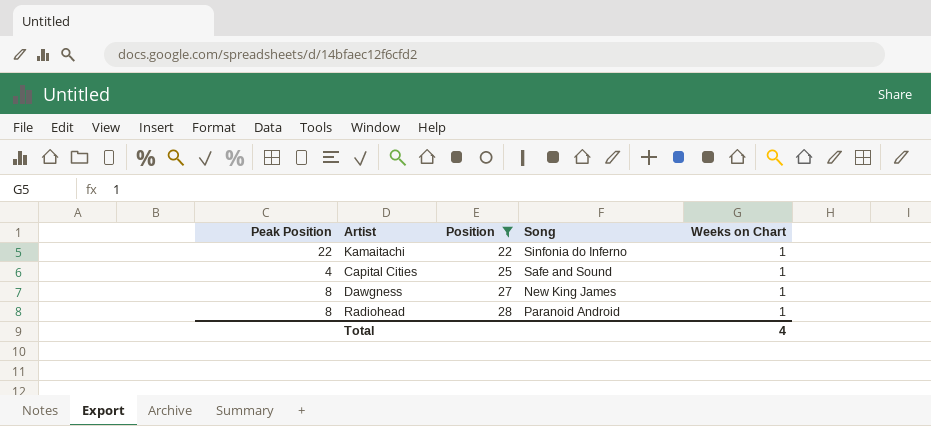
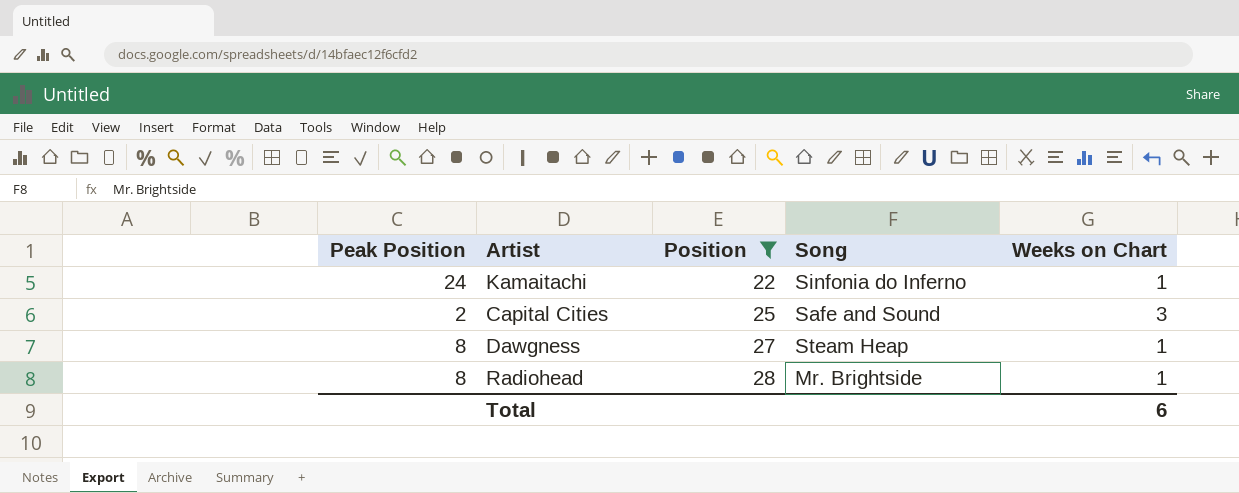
Kamaitachi | Peak Position: 22 -> 24
Capital Cities | Peak Position: 4 -> 2
Capital Cities | Weeks on Chart: 1 -> 3
Dawgness | Song: New King James -> Steam Heap
Radiohead | Song: Paranoid Android -> Mr. Brightside
Total | Weeks on Chart: 4 -> 6

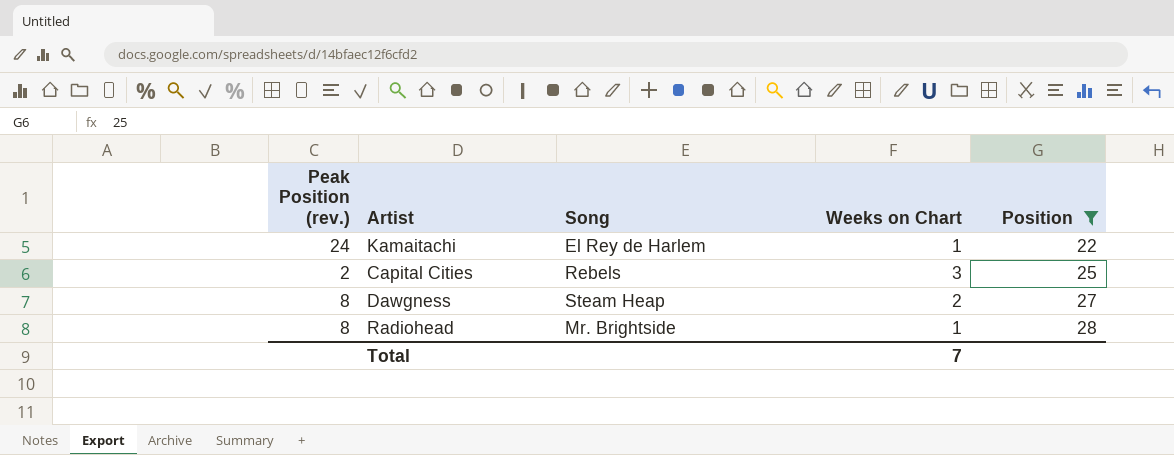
column name: Peak Position -> Peak Position (rev.)
column Position | position: 3 -> 5
Kamaitachi | Song: Sinfonia do Inferno -> El Rey de Harlem
Capital Cities | Song: Safe and Sound -> Rebels
Dawgness | Weeks on Chart: 1 -> 2
Total | Weeks on Chart: 6 -> 7

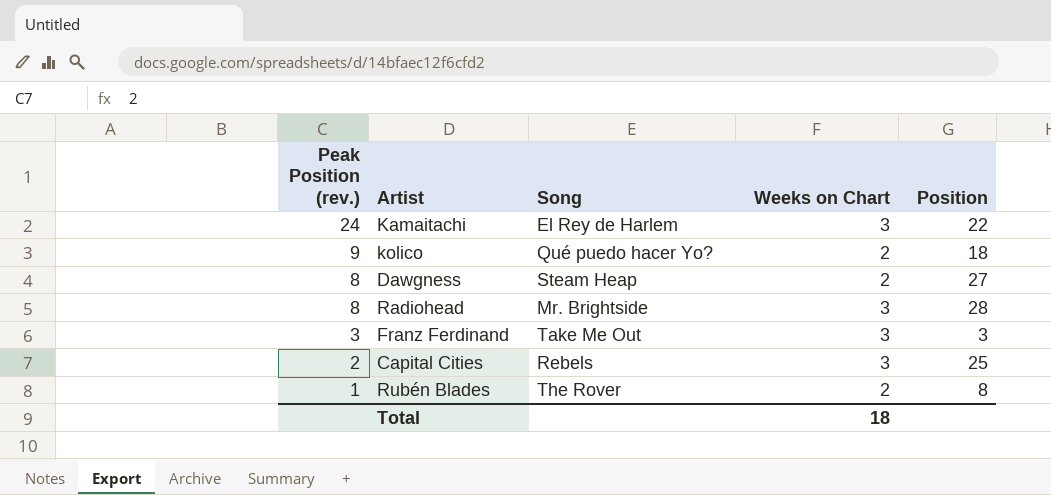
filter: Position >= 22 -> none
row order: Position ascending -> Peak Position (rev.) descending
Kamaitachi | Weeks on Chart: 1 -> 3
Radiohead | Weeks on Chart: 1 -> 3
Total | Weeks on Chart: 7 -> 18

